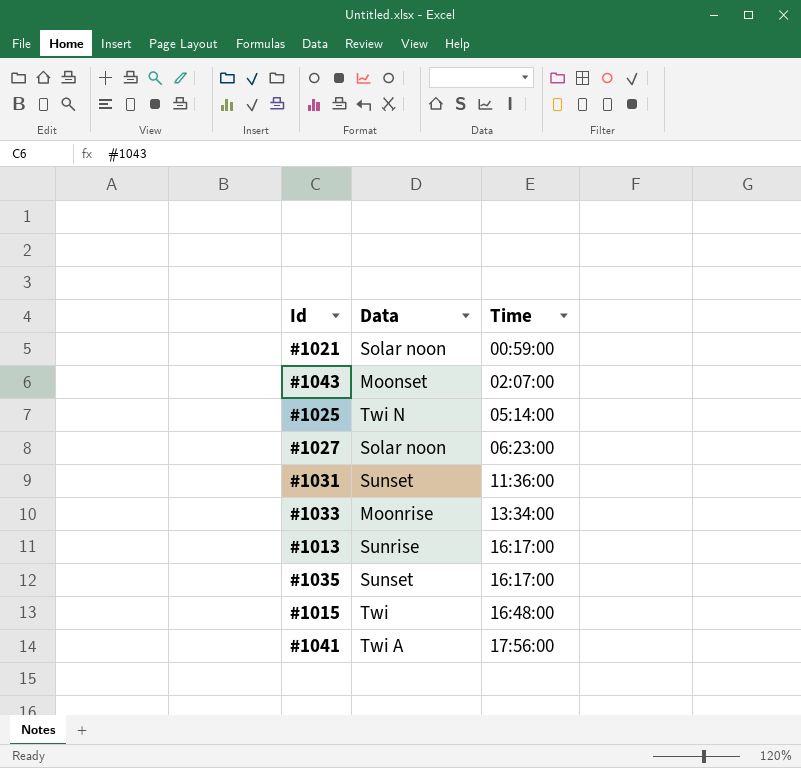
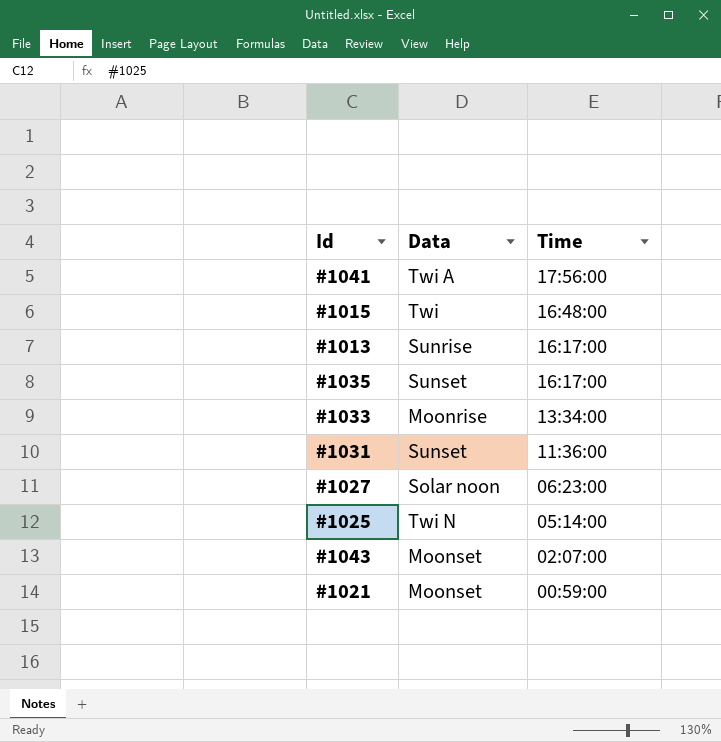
row order: Time ascending -> Time descending
#1021 | Data: Solar noon -> Moonset

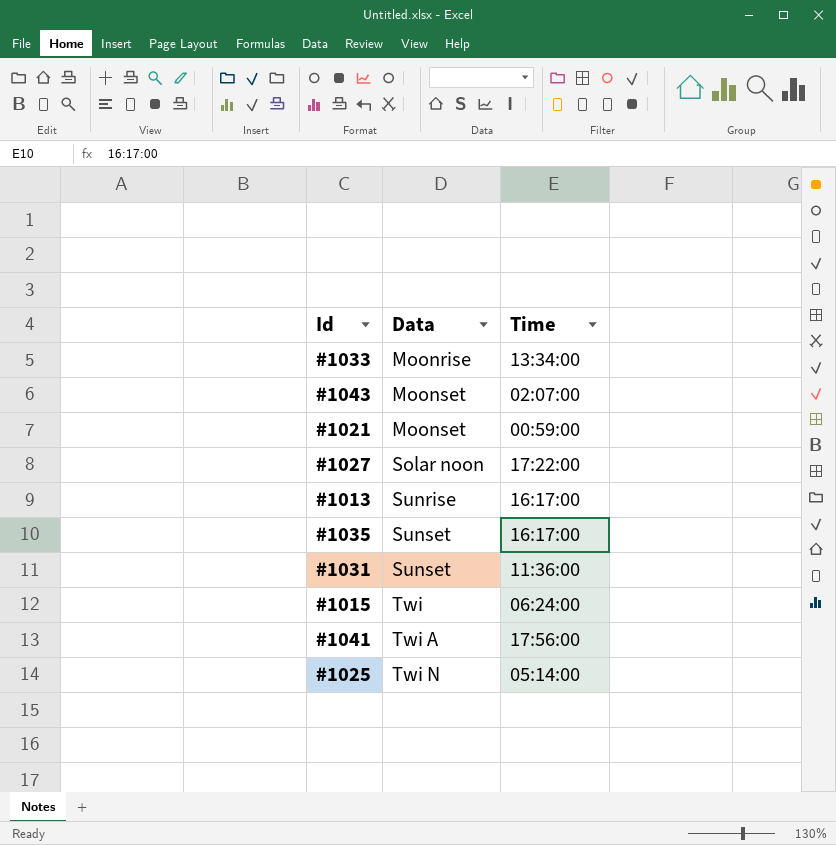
row order: Time descending -> Data ascending
#1027 | Time: 06:23:00 -> 17:22:00
#1015 | Time: 16:48:00 -> 06:24:00

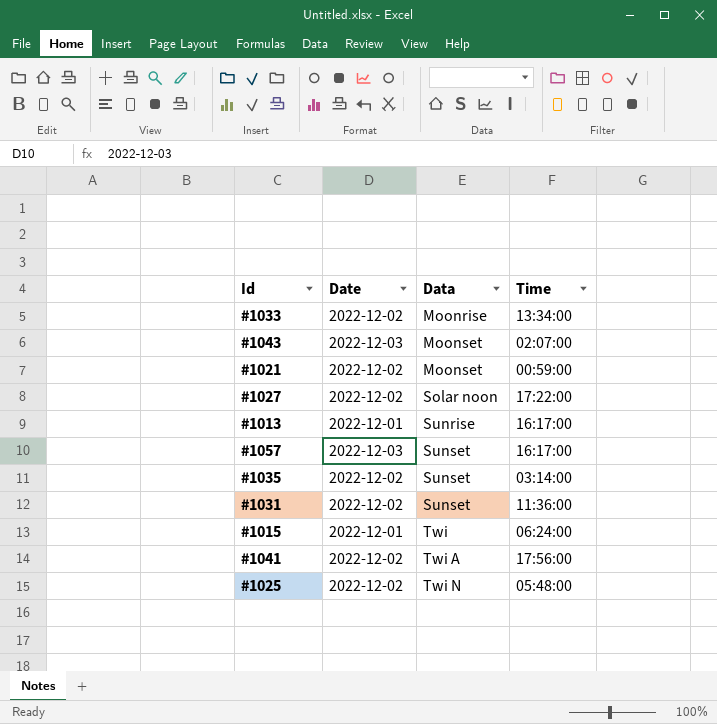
column Date | position: none -> 2
row #1057: none -> 2022-12-03 | Sunset | 16:17:00
#1035 | Time: 16:17:00 -> 03:14:00
#1025 | Time: 05:14:00 -> 05:48:00

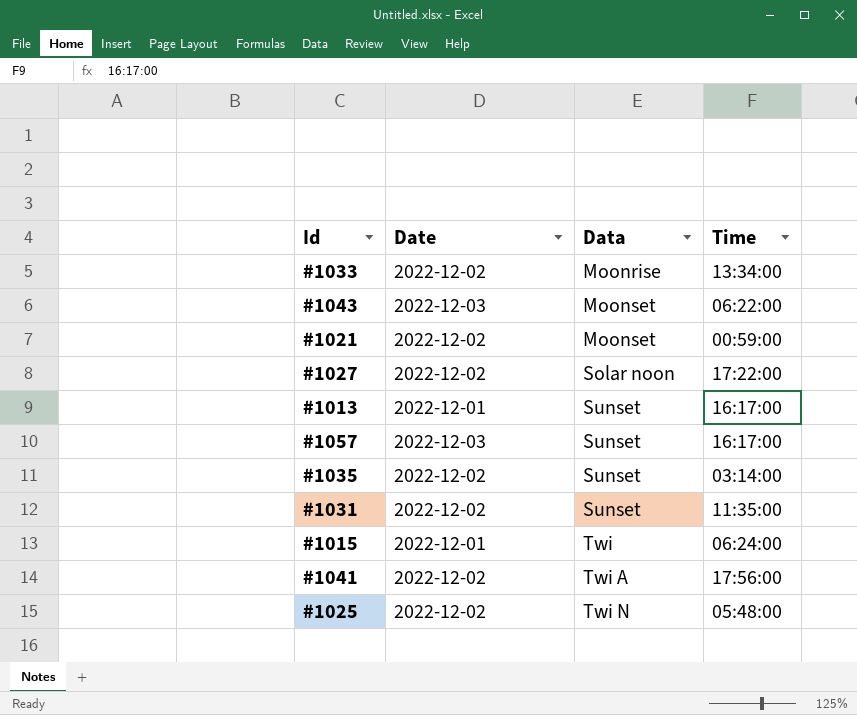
#1043 | Time: 02:07:00 -> 06:22:00
#1013 | Data: Sunrise -> Sunset
#1031 | Time: 11:36:00 -> 11:35:00

